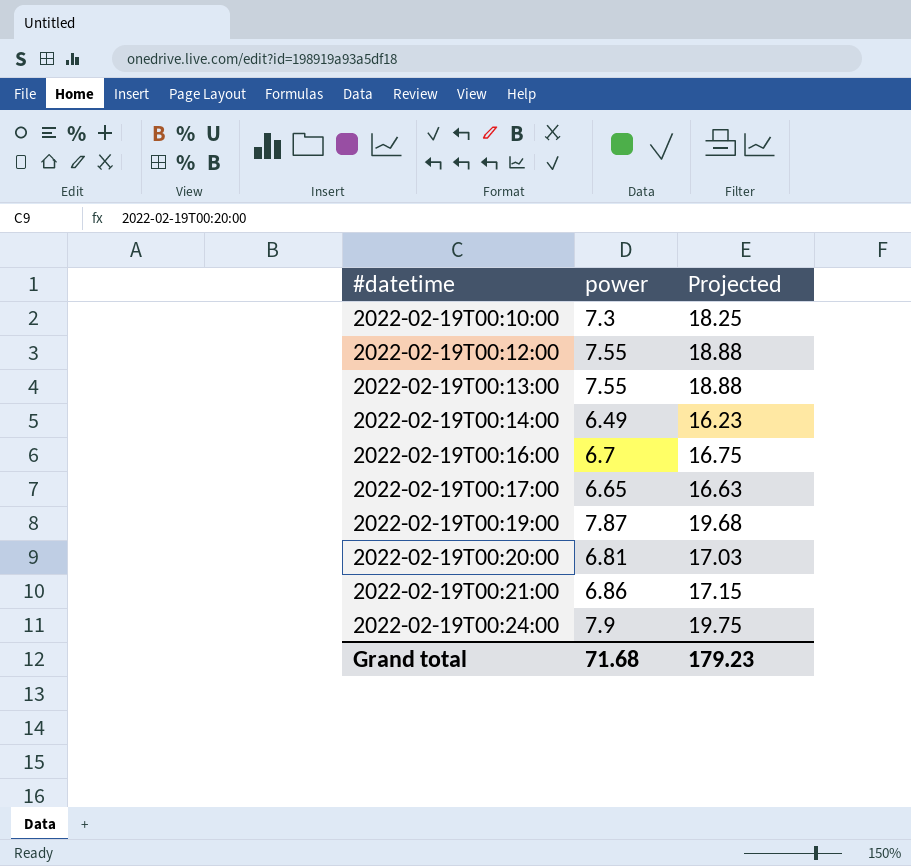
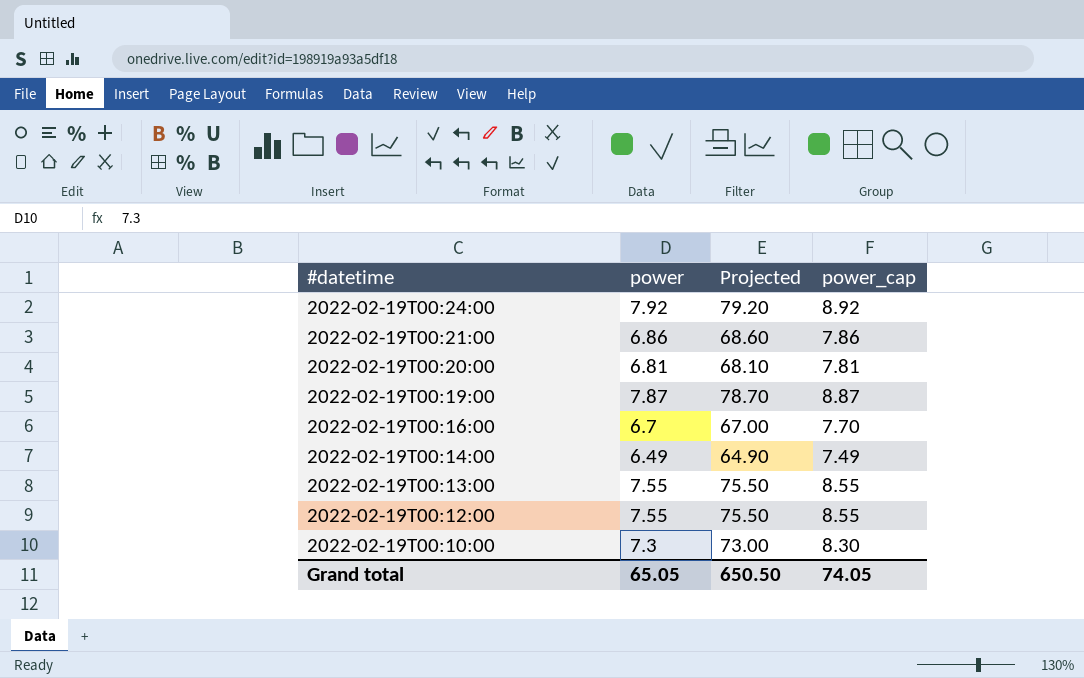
row order: #datetime ascending -> #datetime descending
column Projected | formula: [power] * 2.5 -> [power] * 10
column power_cap | formula: none -> [power] + 1
row 2022-02-19T00:17:00: 6.65 | 16.63 -> none
2022-02-19T00:24:00 | power: 7.9 -> 7.92
Grand total | power: 71.68 -> 65.05
Grand total | Projected: 179.23 -> 650.50

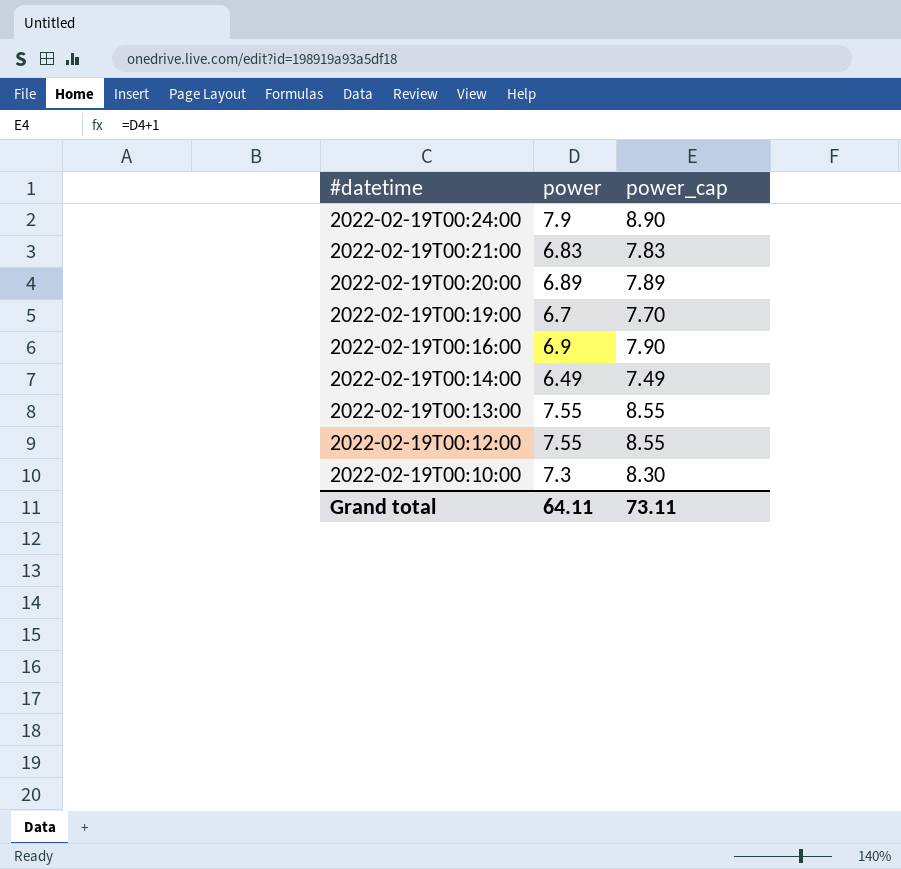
column Projected | formula: [power] * 10 -> none
2022-02-19T00:24:00 | power: 7.92 -> 7.9
2022-02-19T00:24:00 | power_cap: 8.92 -> 8.90
2022-02-19T00:21:00 | power: 6.86 -> 6.83
2022-02-19T00:21:00 | power_cap: 7.86 -> 7.83
2022-02-19T00:20:00 | power: 6.81 -> 6.89
2022-02-19T00:20:00 | power_cap: 7.81 -> 7.89
2022-02-19T00:19:00 | power: 7.87 -> 6.7
2022-02-19T00:19:00 | power_cap: 8.87 -> 7.70
2022-02-19T00:16:00 | power: 6.7 -> 6.9
2022-02-19T00:16:00 | power_cap: 7.70 -> 7.90
Grand total | power: 65.05 -> 64.11
Grand total | power_cap: 74.05 -> 73.11

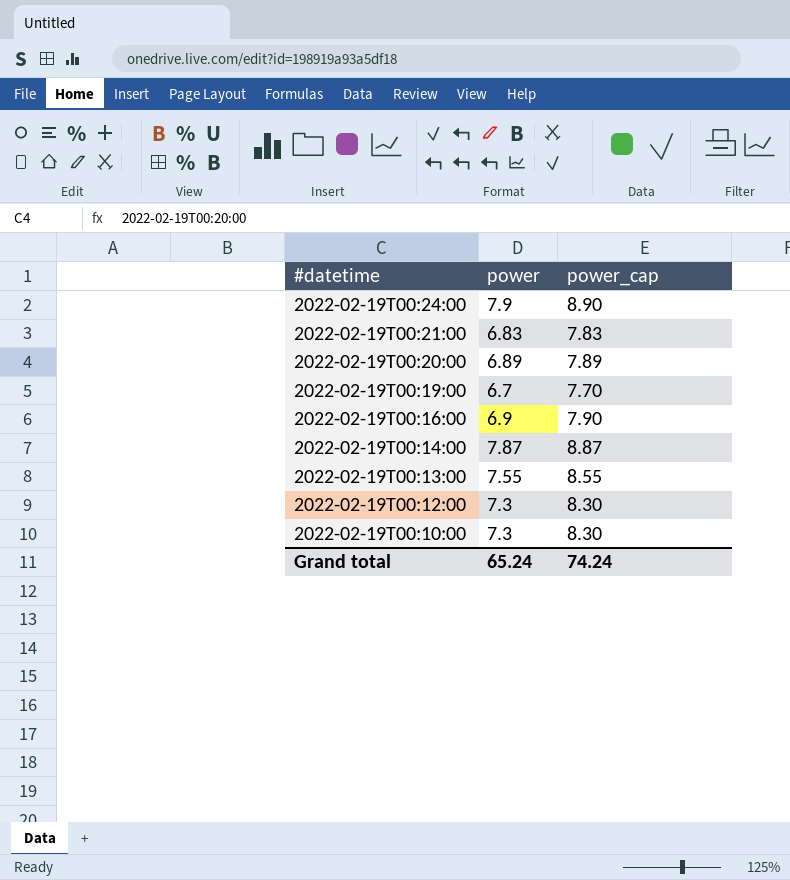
2022-02-19T00:14:00 | power: 6.49 -> 7.87
2022-02-19T00:14:00 | power_cap: 7.49 -> 8.87
2022-02-19T00:12:00 | power: 7.55 -> 7.3
2022-02-19T00:12:00 | power_cap: 8.55 -> 8.30
Grand total | power: 64.11 -> 65.24
Grand total | power_cap: 73.11 -> 74.24

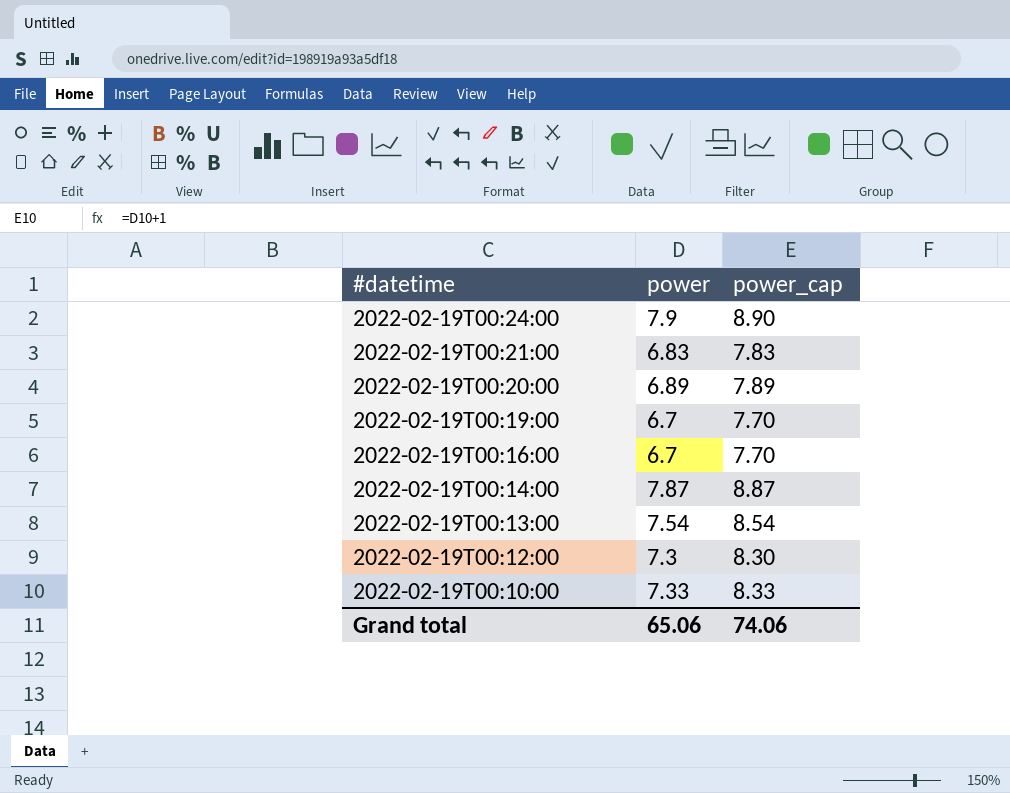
2022-02-19T00:16:00 | power: 6.9 -> 6.7
2022-02-19T00:16:00 | power_cap: 7.90 -> 7.70
2022-02-19T00:13:00 | power: 7.55 -> 7.54
2022-02-19T00:13:00 | power_cap: 8.55 -> 8.54
2022-02-19T00:10:00 | power: 7.3 -> 7.33
2022-02-19T00:10:00 | power_cap: 8.30 -> 8.33
Grand total | power: 65.24 -> 65.06
Grand total | power_cap: 74.24 -> 74.06

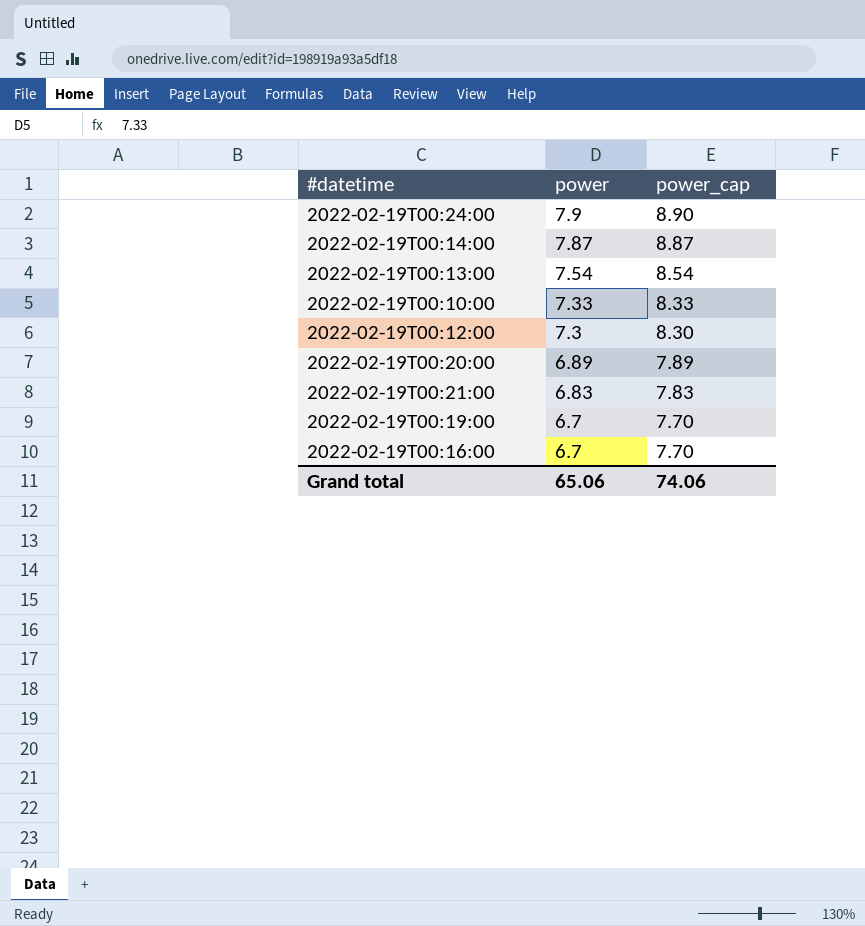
row order: #datetime descending -> power descending

